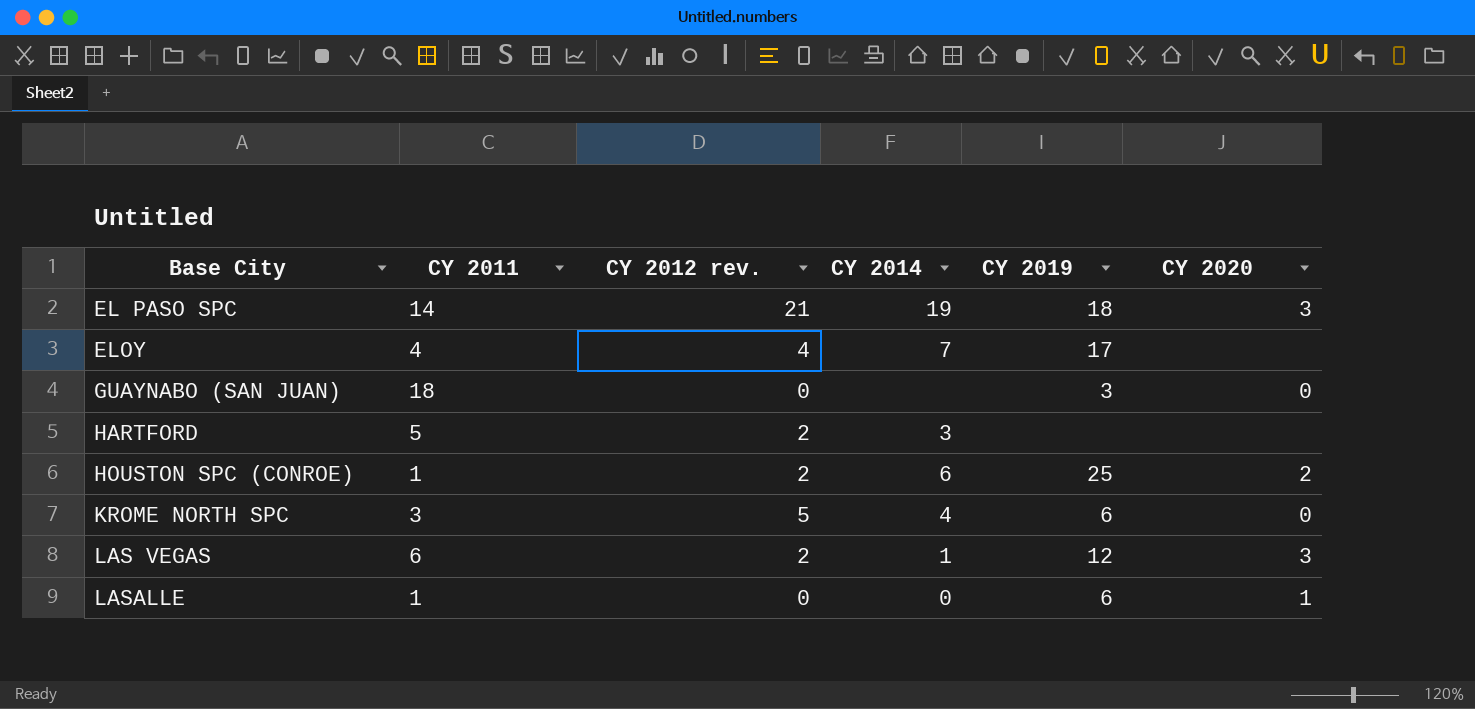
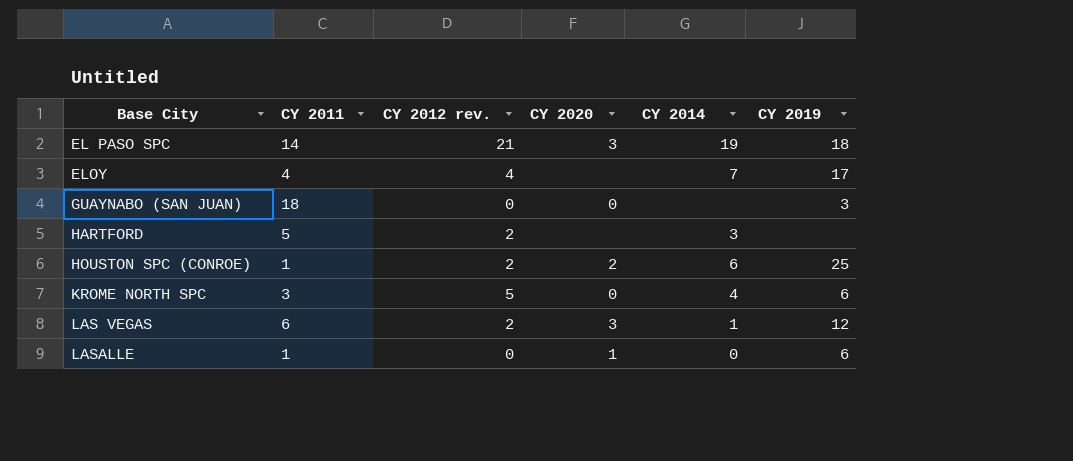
column CY 2020 | position: 6 -> 4

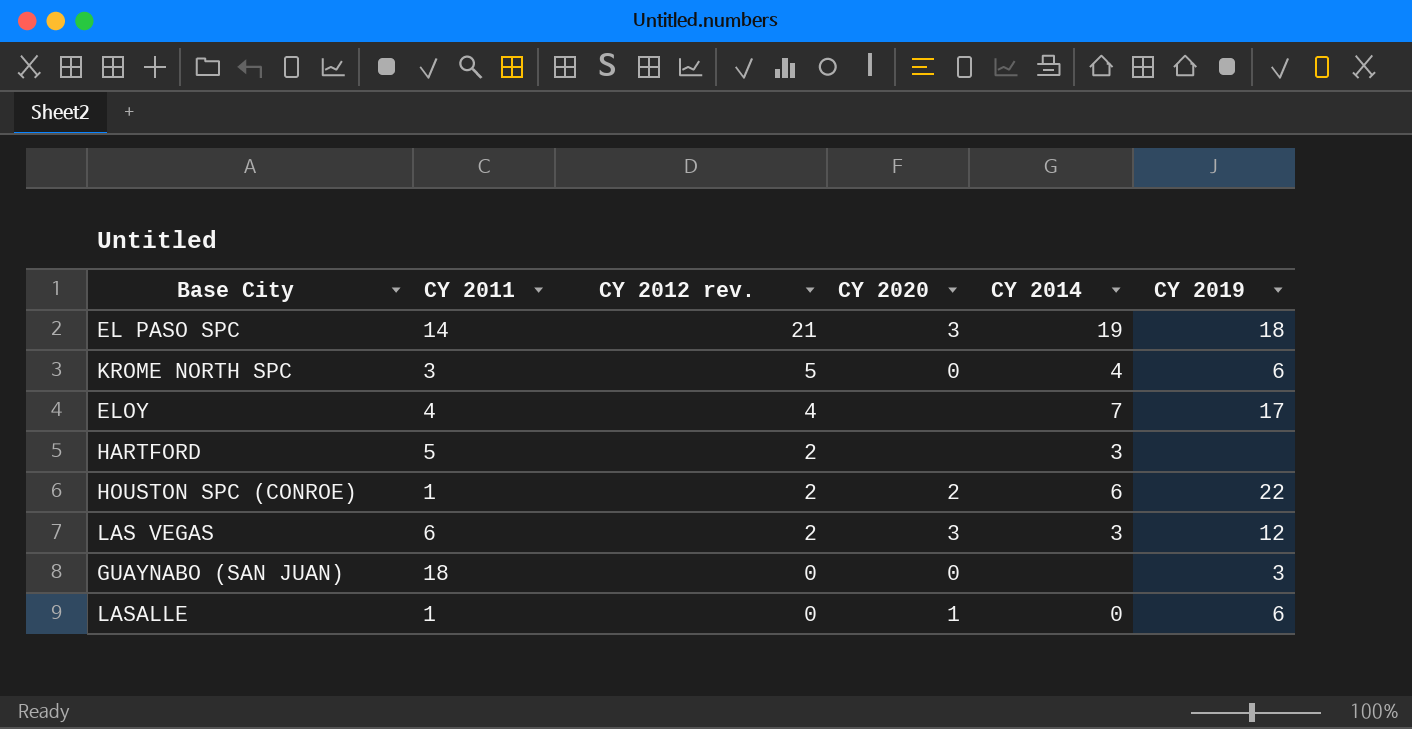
row order: Base City ascending -> CY 2012 rev. descending
HOUSTON SPC (CONROE) | CY 2019: 25 -> 22
LAS VEGAS | CY 2014: 1 -> 3

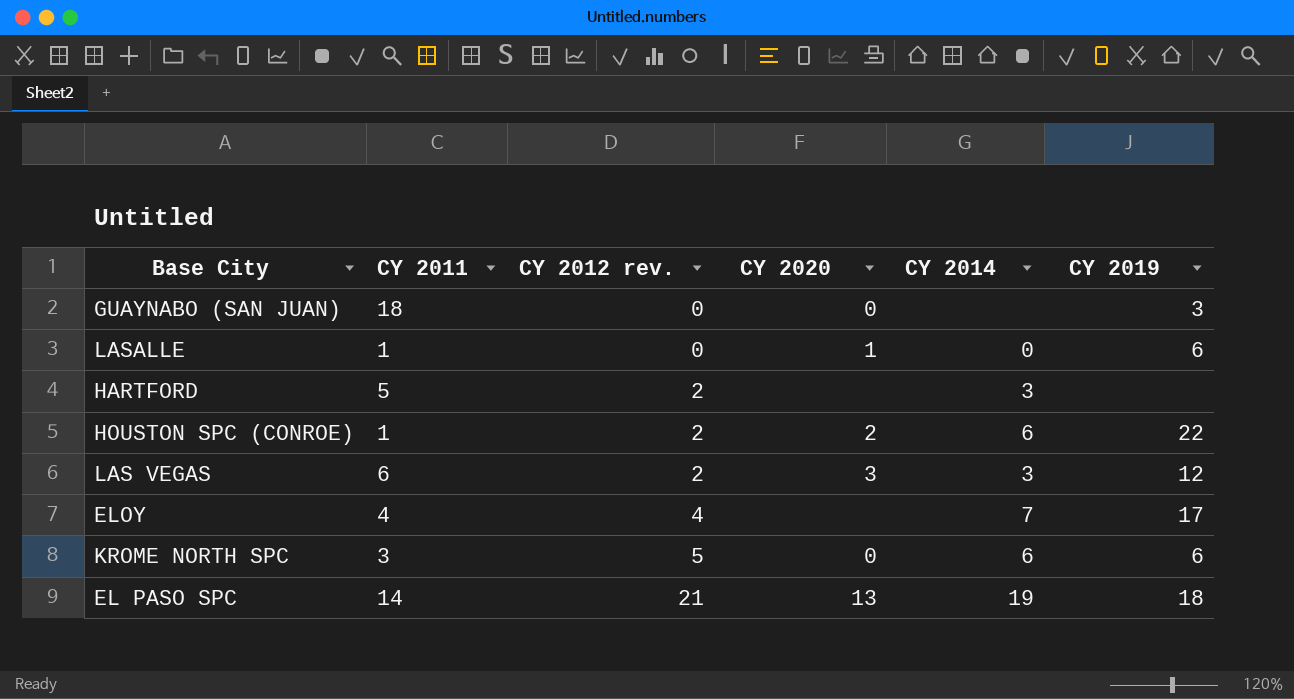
row order: CY 2012 rev. descending -> CY 2012 rev. ascending
KROME NORTH SPC | CY 2014: 4 -> 6
EL PASO SPC | CY 2020: 3 -> 13

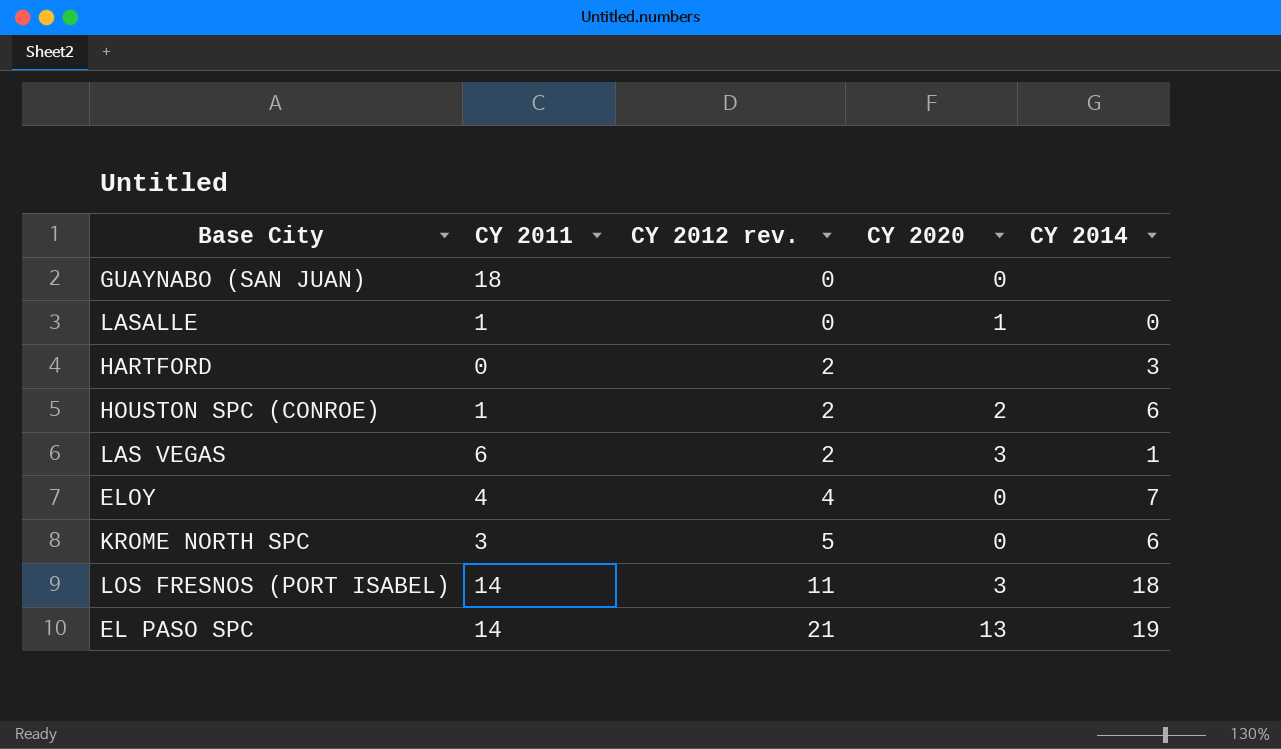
column CY 2019 | position: 6 -> none
HARTFORD | CY 2011: 5 -> 0
LAS VEGAS | CY 2014: 3 -> 1
ELOY | CY 2020: none -> 0
row LOS FRESNOS (PORT ISABEL): none -> 14 | 11 | 3 | 18

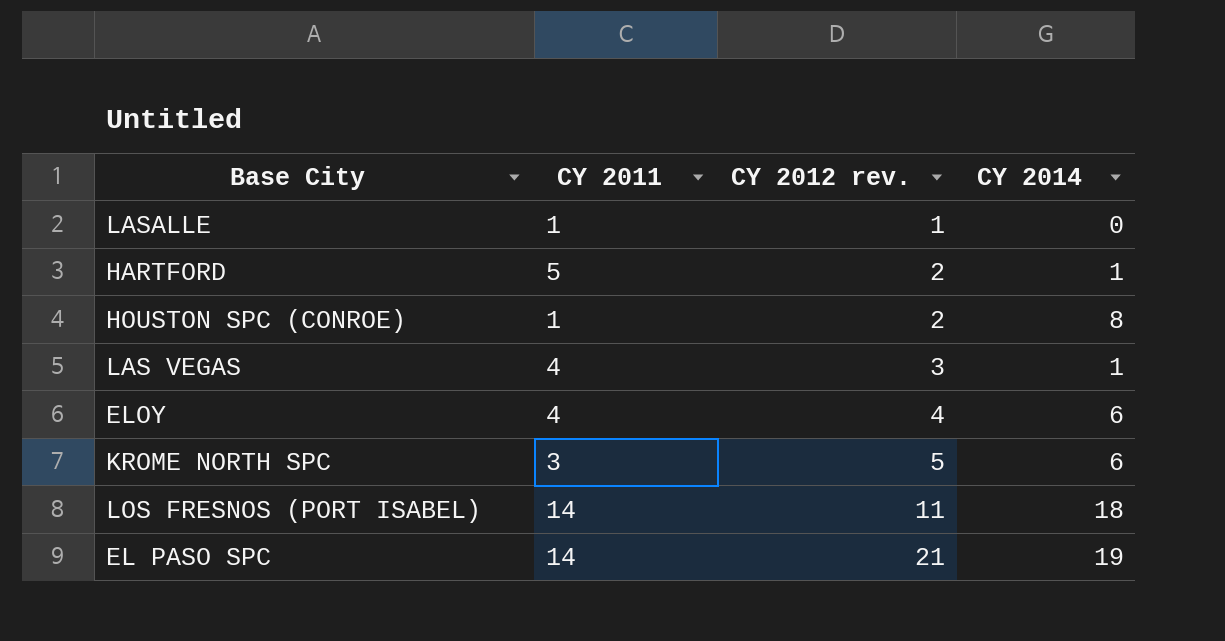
column CY 2020 | position: 4 -> none
row GUAYNABO (SAN JUAN): 18 | 0 | 0 | none -> none
LASALLE | CY 2012 rev.: 0 -> 1
HARTFORD | CY 2011: 0 -> 5
HARTFORD | CY 2014: 3 -> 1
HOUSTON SPC (CONROE) | CY 2014: 6 -> 8
LAS VEGAS | CY 2011: 6 -> 4
LAS VEGAS | CY 2012 rev.: 2 -> 3
ELOY | CY 2014: 7 -> 6

